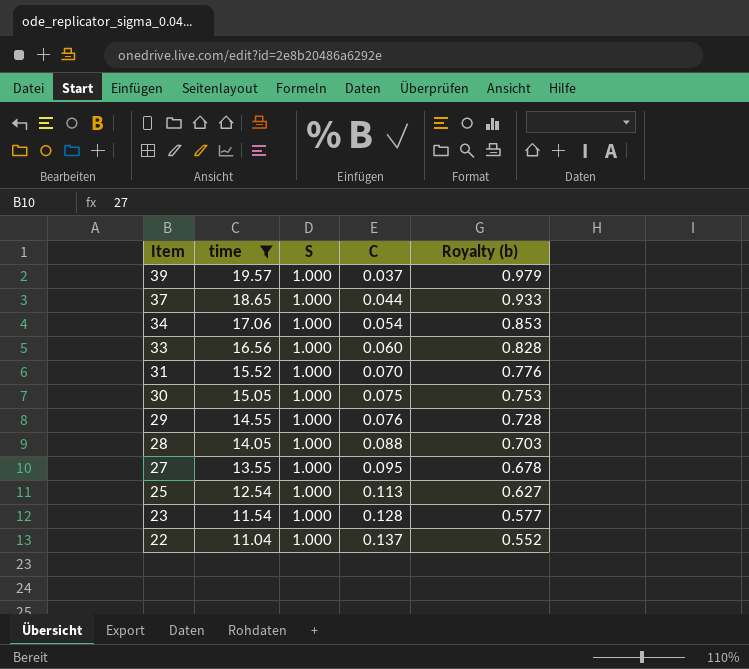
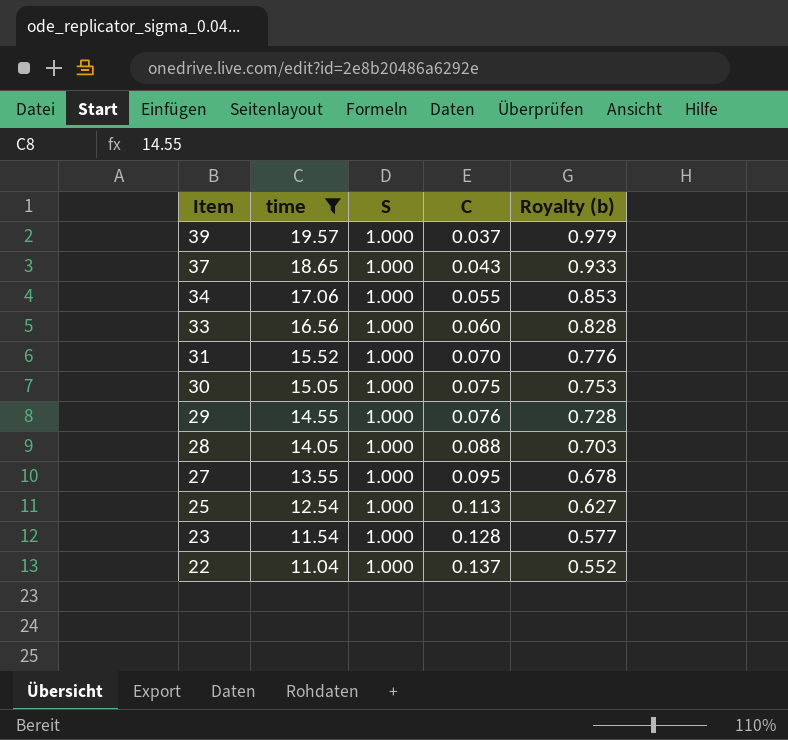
37 | C: 0.044 -> 0.043
34 | C: 0.054 -> 0.055

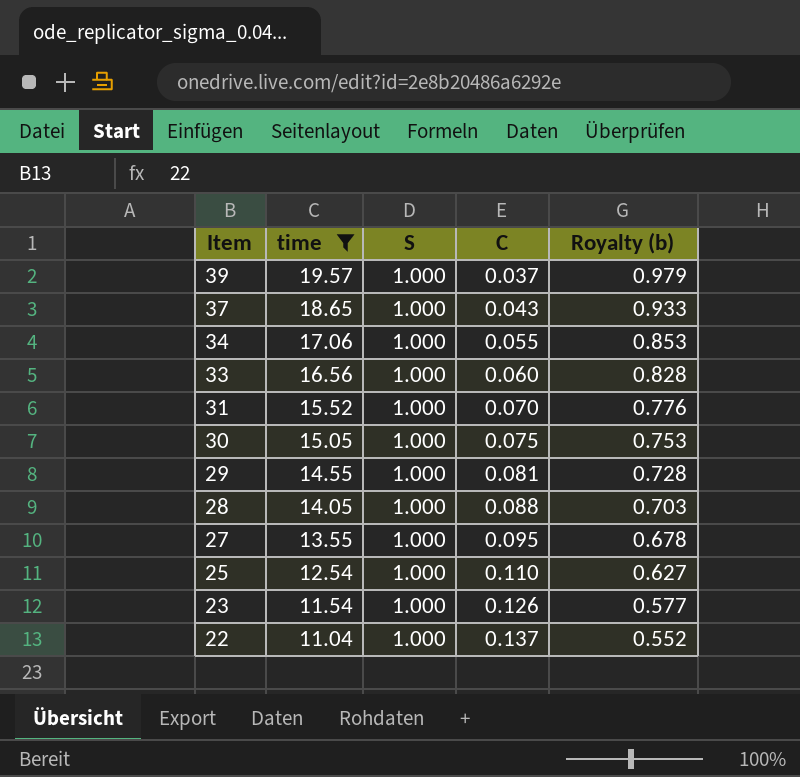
29 | C: 0.076 -> 0.081
25 | C: 0.113 -> 0.110
23 | C: 0.128 -> 0.126

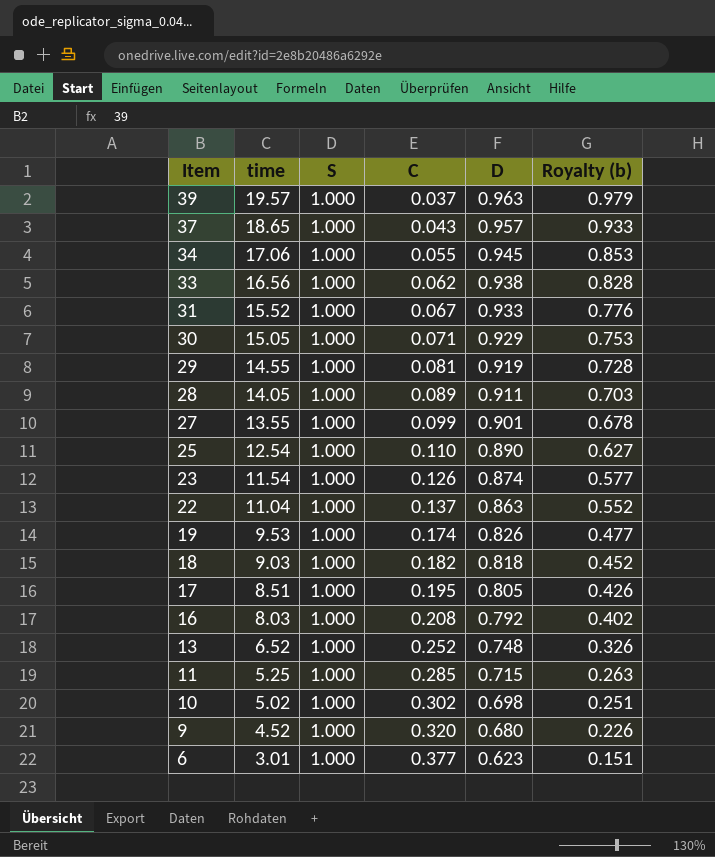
filter: time >= 11.04 -> none
column D | formula: none -> [S] - [C]
33 | C: 0.060 -> 0.062
31 | C: 0.070 -> 0.067
30 | C: 0.075 -> 0.071
28 | C: 0.088 -> 0.089
27 | C: 0.095 -> 0.099

